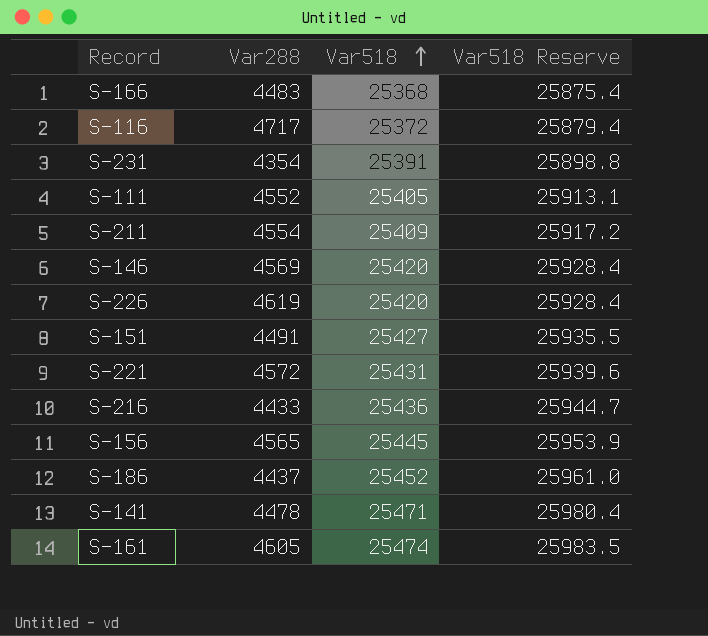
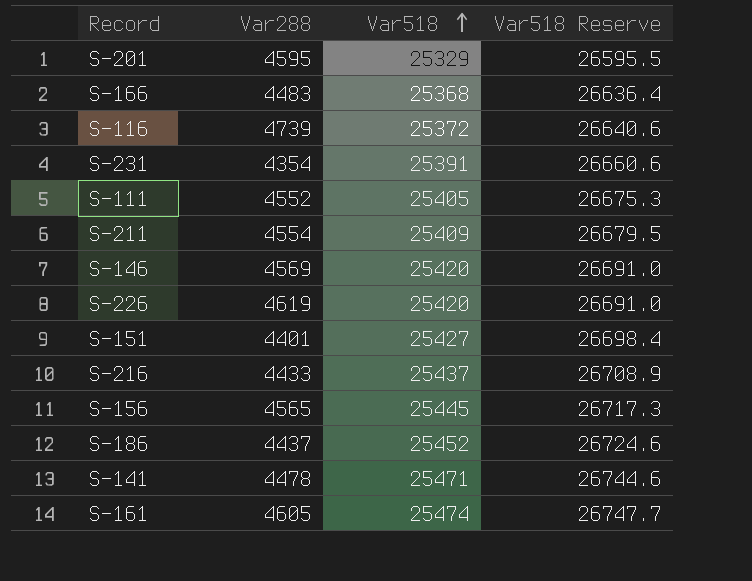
column Var518 Reserve | formula: [Var518] * 1.02 -> [Var518] * 1.05
row S-221: 4572 | 25431 | 25939.6 -> none
row S-201: none -> 4595 | 25329 | 26595.5
S-116 | Var288: 4717 -> 4739
S-151 | Var288: 4491 -> 4401
S-216 | Var518: 25436 -> 25437

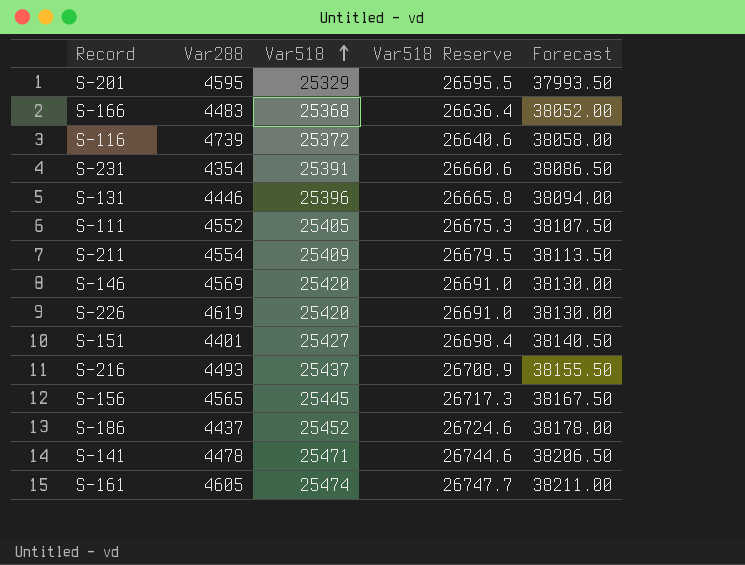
column Forecast | formula: none -> [Var518] * 1.5
row S-131: none -> 4446 | 25396 | 26665.8 | 38094.00
S-216 | Var288: 4433 -> 4493

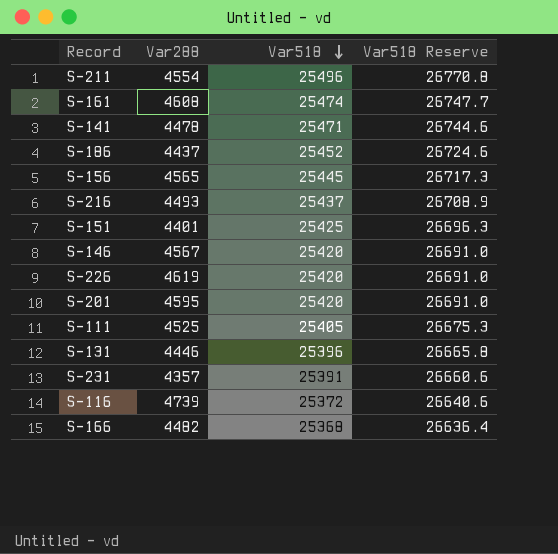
row order: Var518 ascending -> Var518 descending
column Forecast | formula: [Var518] * 1.5 -> none
S-211 | Var518: 25409 -> 25496
S-211 | Var518 Reserve: 26679.5 -> 26770.8
S-161 | Var288: 4605 -> 4608
S-151 | Var518: 25427 -> 25425
S-151 | Var518 Reserve: 26698.4 -> 26696.3
S-146 | Var288: 4569 -> 4567
S-201 | Var518: 25329 -> 25420
S-201 | Var518 Reserve: 26595.5 -> 26691.0
S-111 | Var288: 4552 -> 4525
S-231 | Var288: 4354 -> 4357
S-166 | Var288: 4483 -> 4482

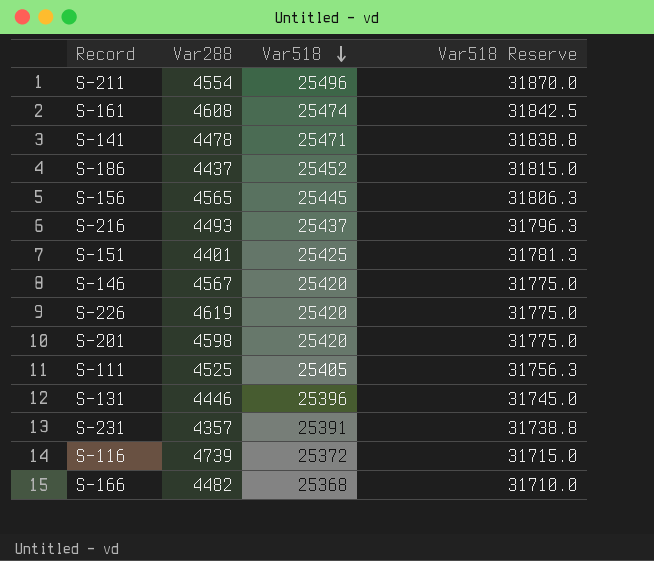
column Var518 Reserve | formula: [Var518] * 1.05 -> [Var518] * 1.25
S-201 | Var288: 4595 -> 4598

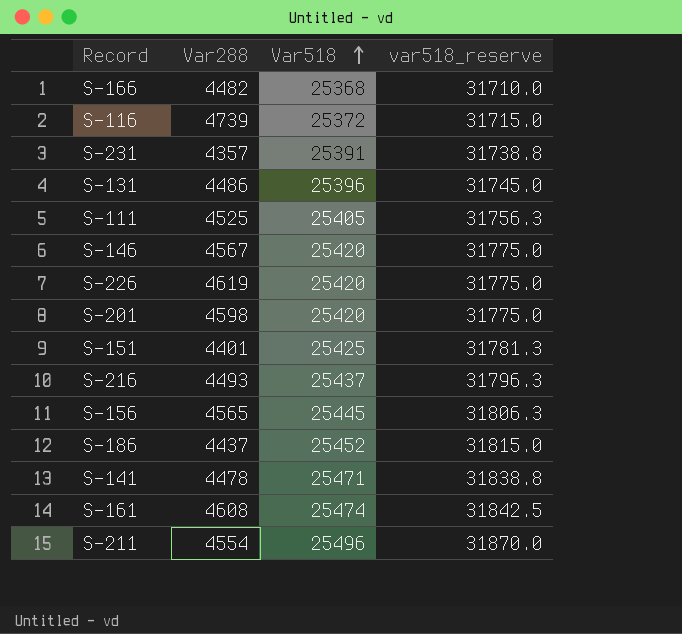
row order: Var518 descending -> Var518 ascending
column name: Var518 Reserve -> var518_reserve
S-131 | Var288: 4446 -> 4486

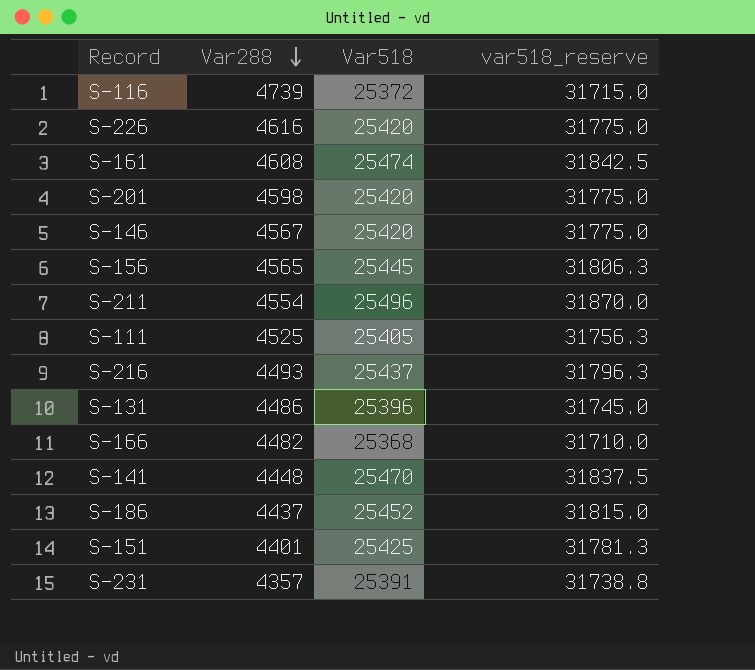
row order: Var518 ascending -> Var288 descending
S-226 | Var288: 4619 -> 4616
S-141 | Var288: 4478 -> 4448
S-141 | Var518: 25471 -> 25470
S-141 | var518_reserve: 31838.8 -> 31837.5

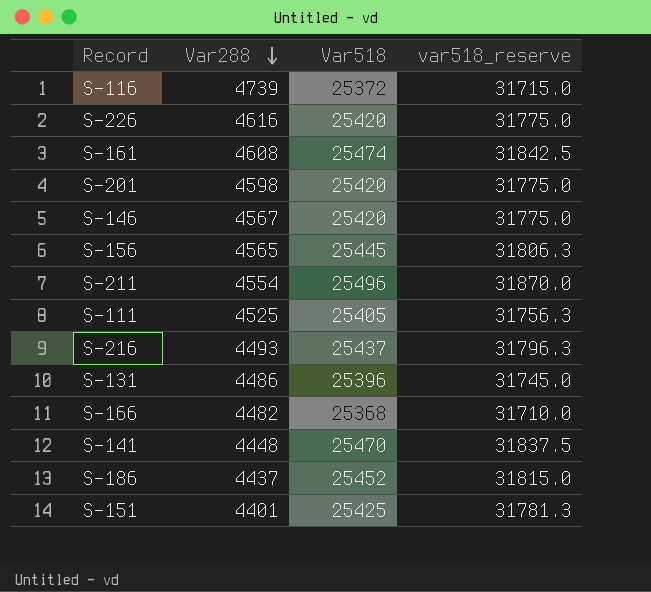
row S-231: 4357 | 25391 | 31738.8 -> none

